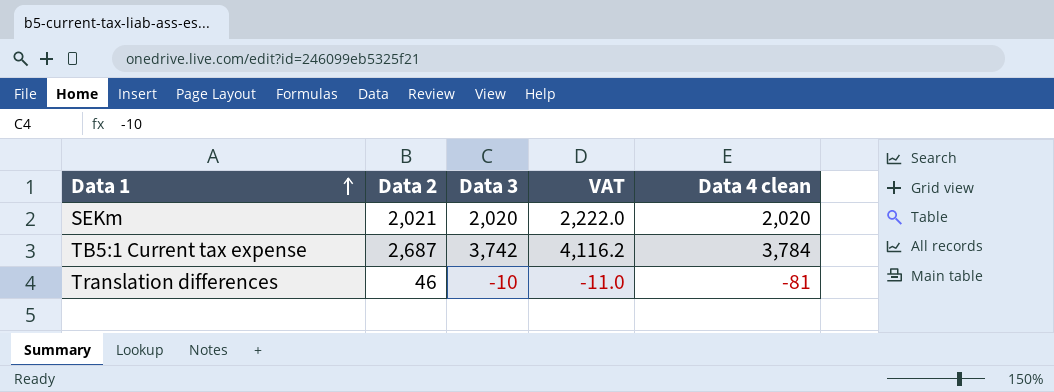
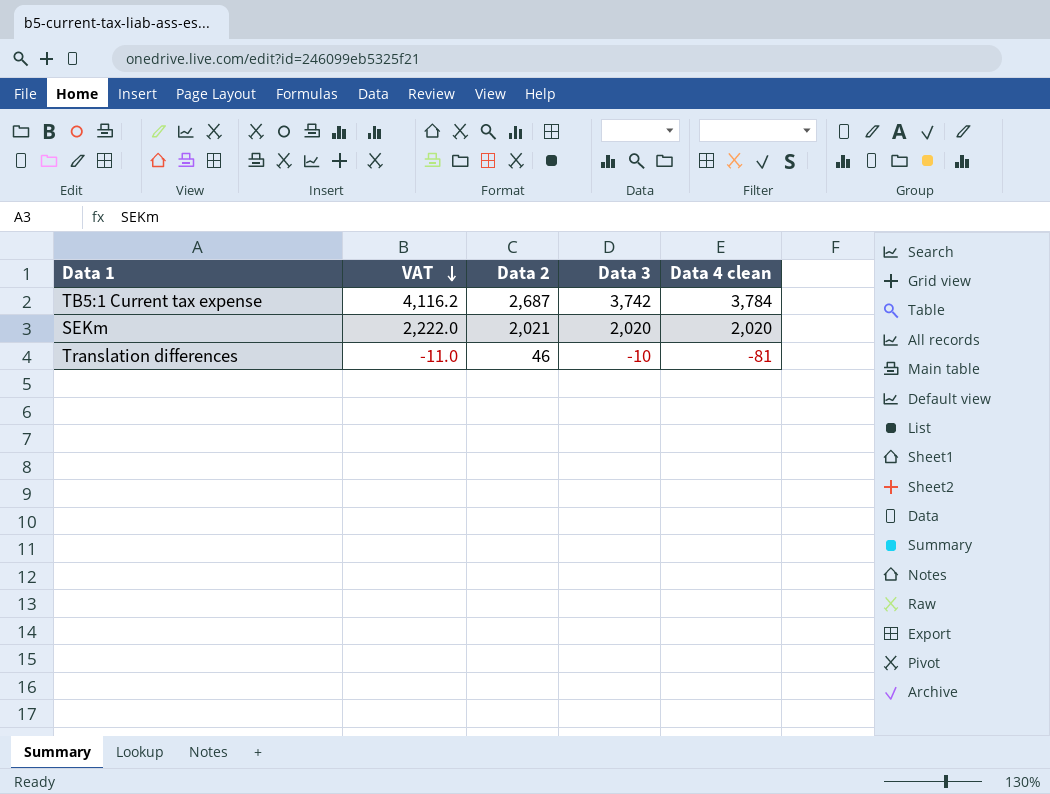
row order: Data 1 ascending -> VAT descending
column VAT | position: 4 -> 2

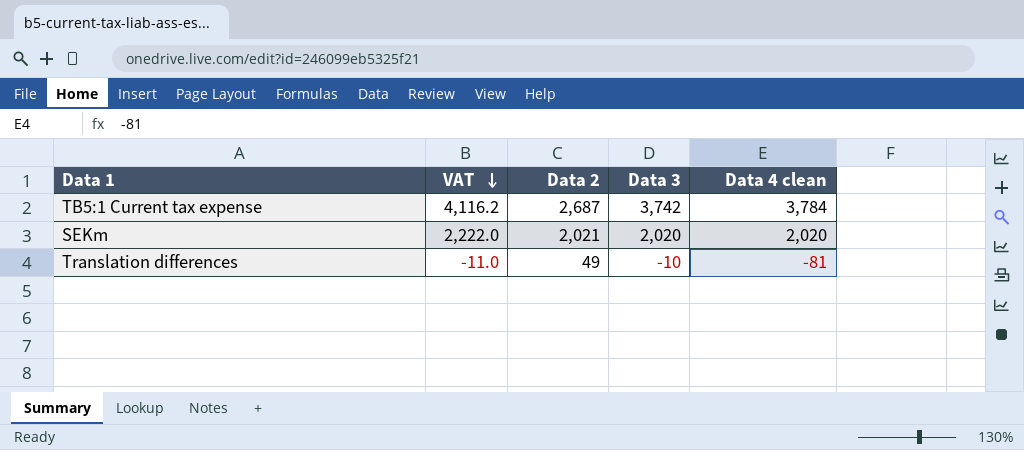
Translation differences | Data 2: 46 -> 49

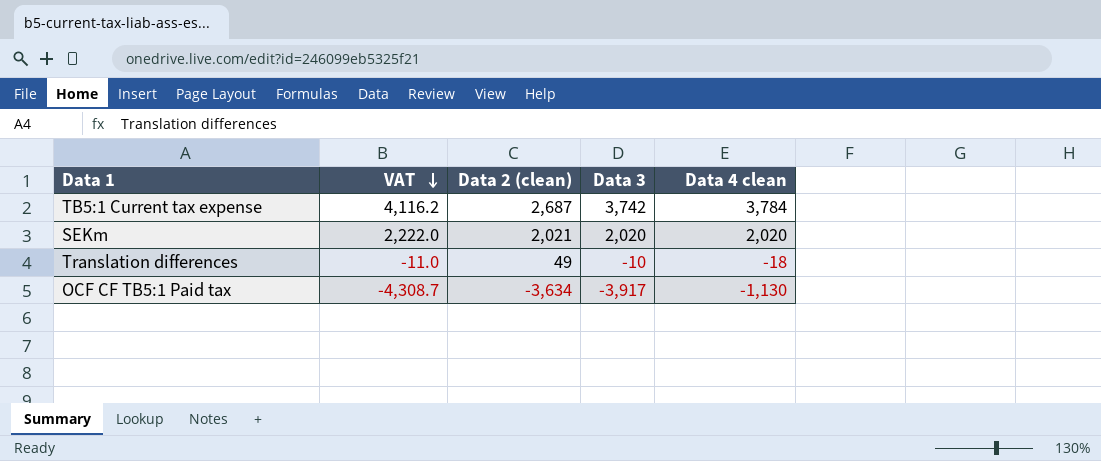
column name: Data 2 -> Data 2 (clean)
Translation differences | Data 4 clean: -81 -> -18
row OCF CF TB5:1 Paid tax: none -> -4,308.7 | -3,634 | -3,917 | -1,130

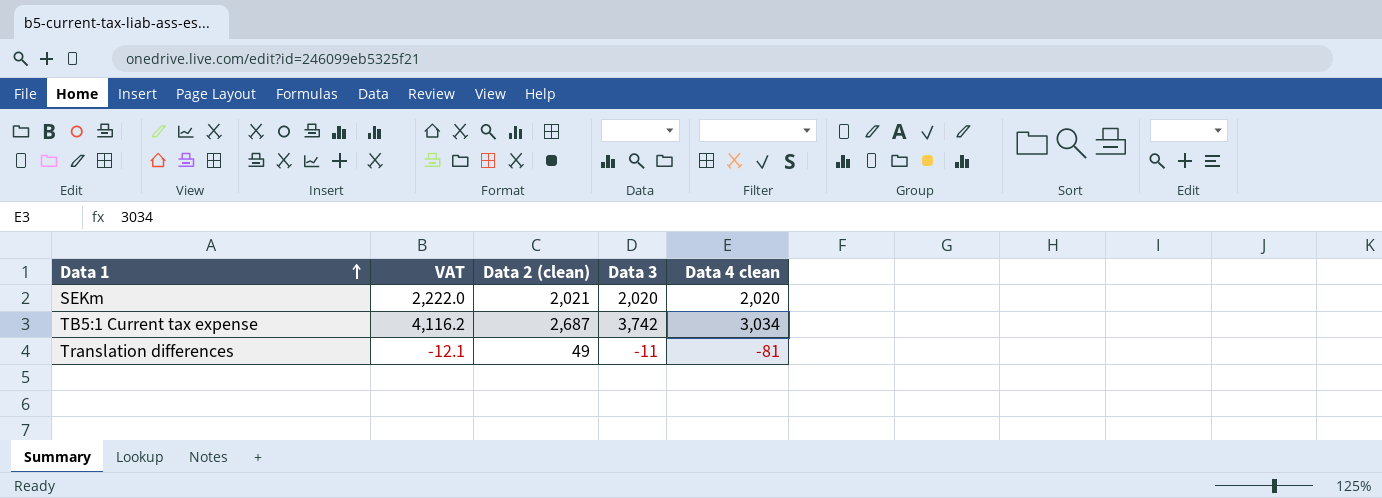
row order: VAT descending -> Data 1 ascending
row OCF CF TB5:1 Paid tax: -4,308.7 | -3,634 | -3,917 | -1,130 -> none
TB5:1 Current tax expense | Data 4 clean: 3,784 -> 3,034
Translation differences | VAT: -11.0 -> -12.1
Translation differences | Data 3: -10 -> -11
Translation differences | Data 4 clean: -18 -> -81

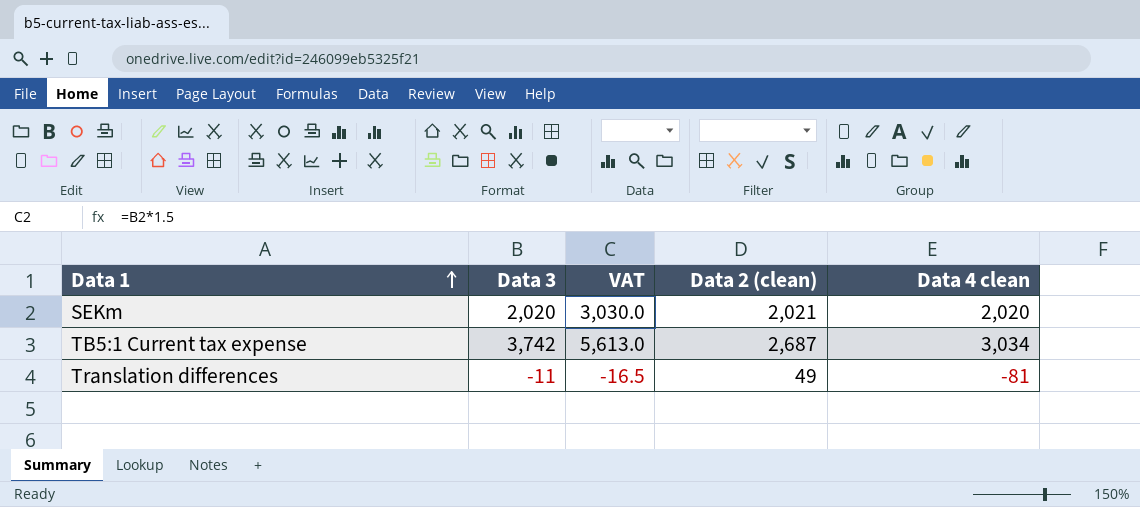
column Data 3 | position: 4 -> 2
column VAT | formula: [Data 3] * 1.1 -> [Data 3] * 1.5

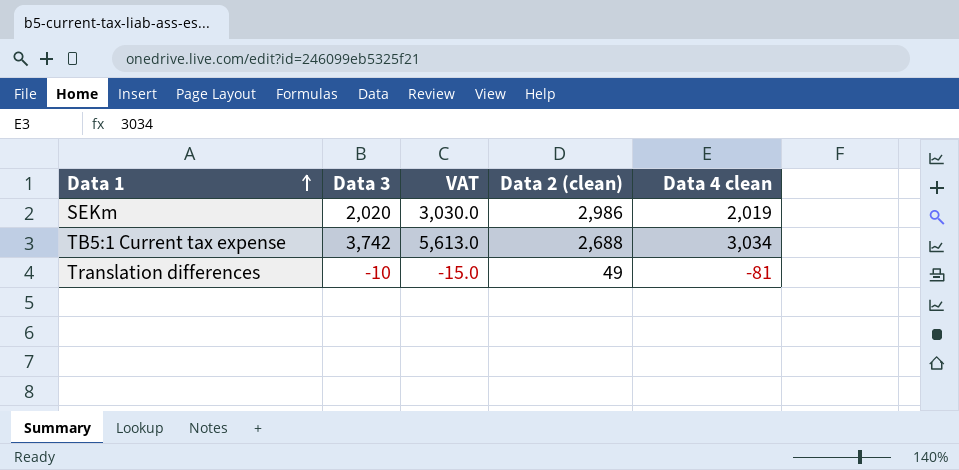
SEKm | Data 2 (clean): 2,021 -> 2,986
SEKm | Data 4 clean: 2,020 -> 2,019
TB5:1 Current tax expense | Data 2 (clean): 2,687 -> 2,688
Translation differences | Data 3: -11 -> -10
Translation differences | VAT: -16.5 -> -15.0

